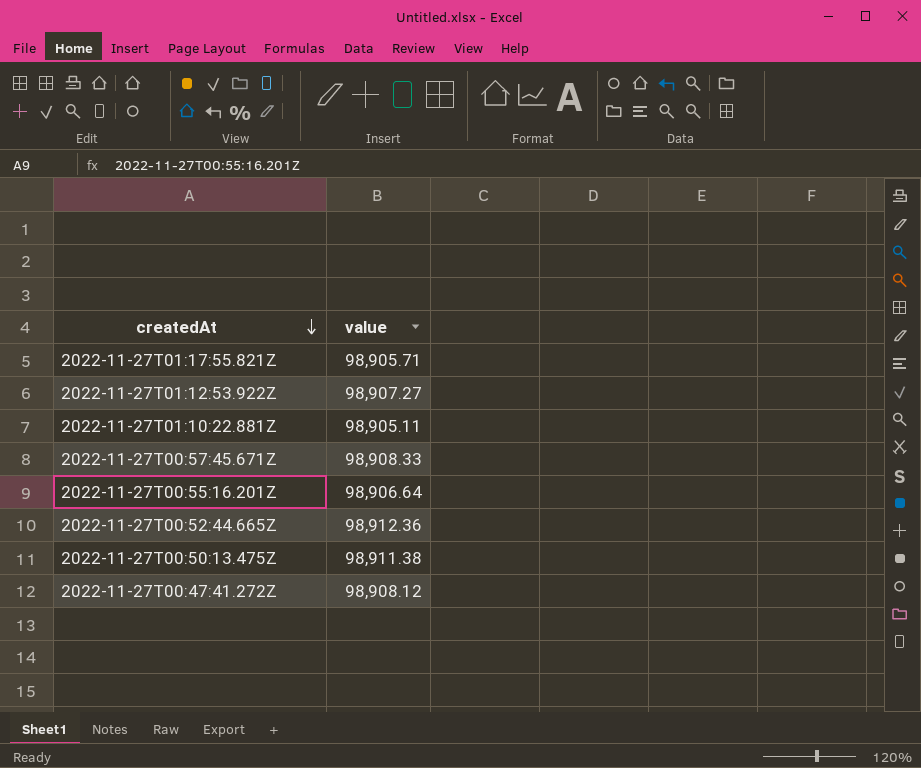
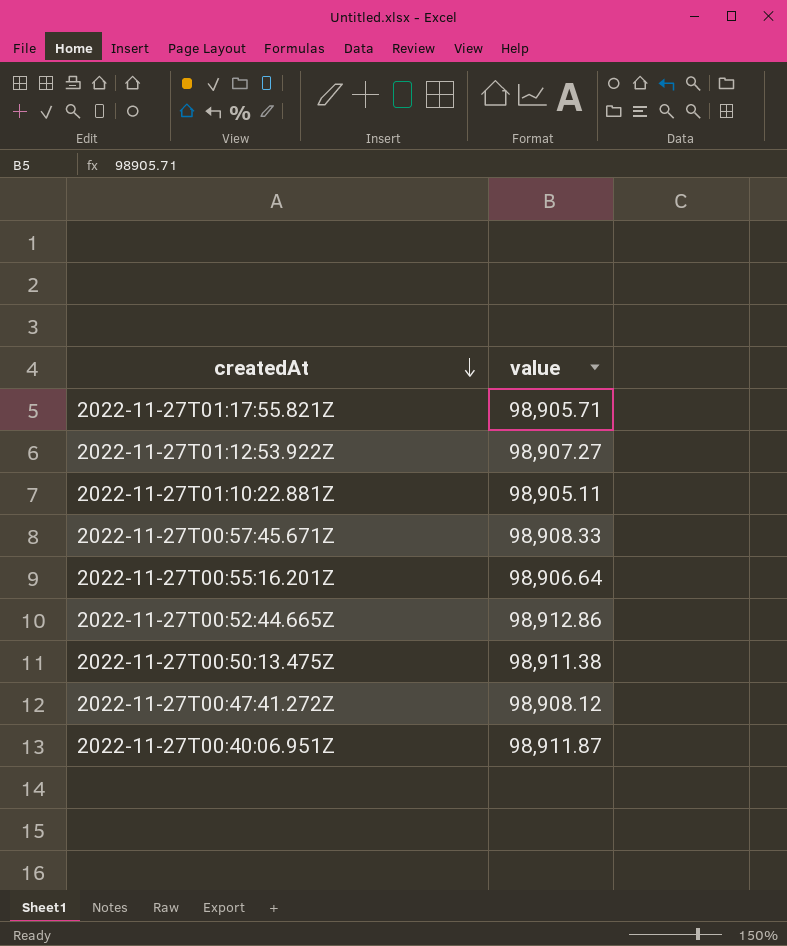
2022-11-27T00:52:44.665Z | value: 98,912.36 -> 98,912.86
row 2022-11-27T00:40:06.951Z: none -> 98,911.87

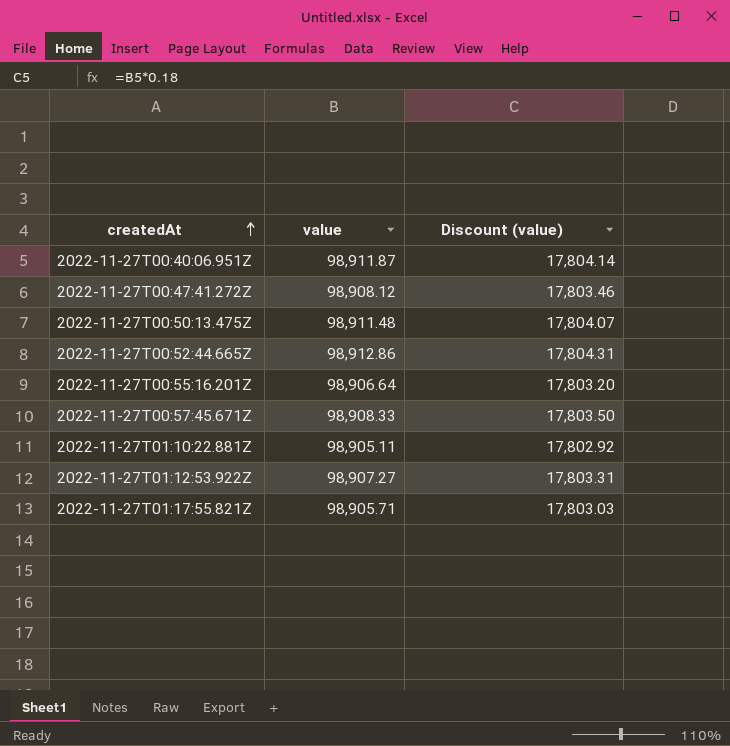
row order: createdAt descending -> createdAt ascending
column Discount (value) | formula: none -> [value] * 0.18
2022-11-27T00:50:13.475Z | value: 98,911.38 -> 98,911.48

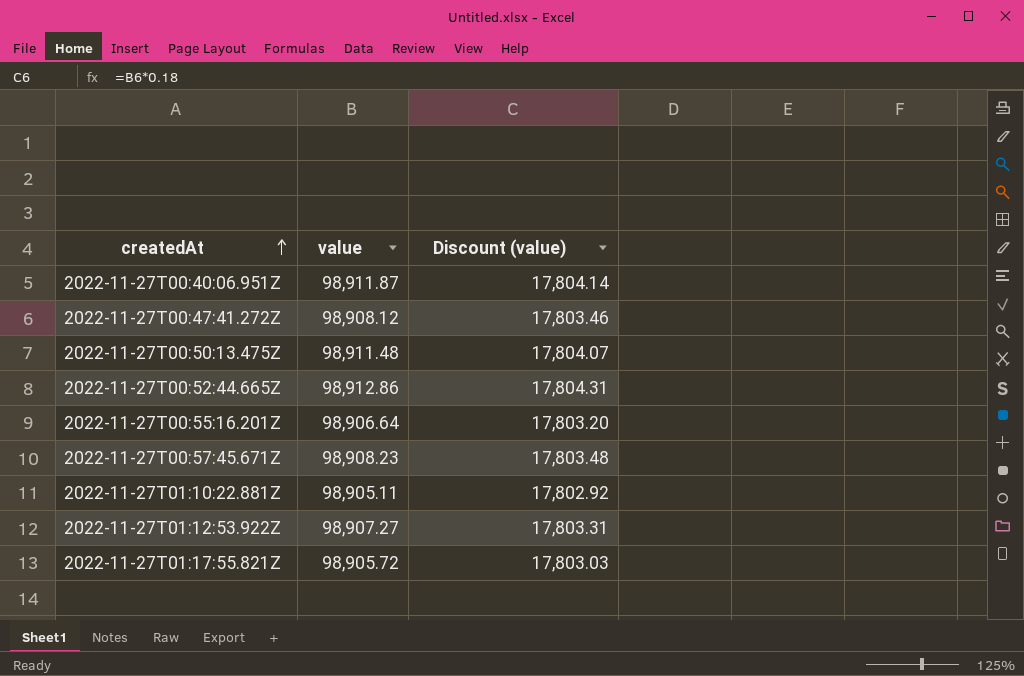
2022-11-27T00:57:45.671Z | value: 98,908.33 -> 98,908.23
2022-11-27T00:57:45.671Z | Discount (value): 17,803.50 -> 17,803.48
2022-11-27T01:17:55.821Z | value: 98,905.71 -> 98,905.72

